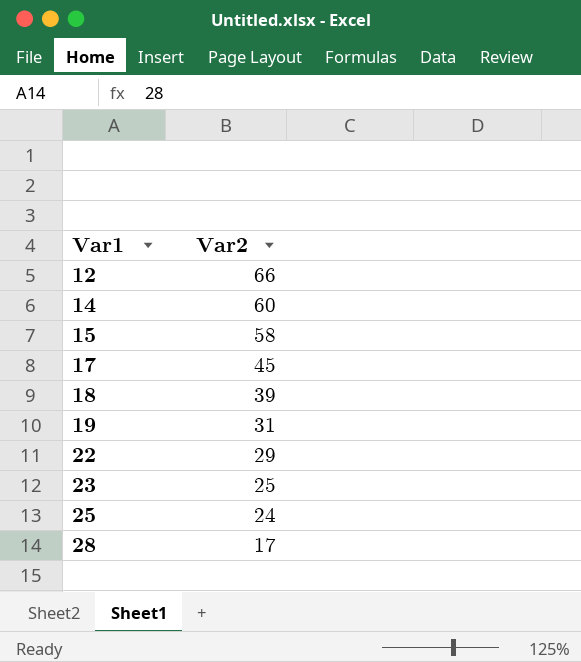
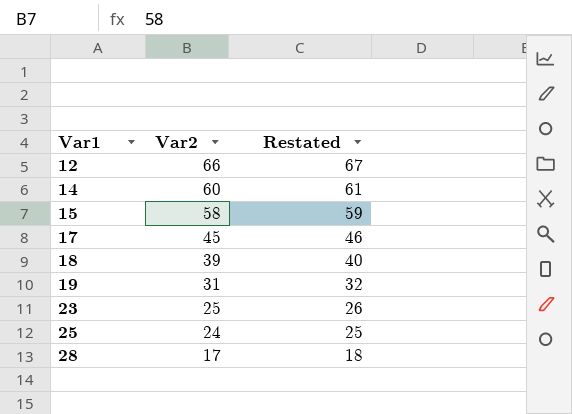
column Restated | formula: none -> [Var2] + 1
row 22: 29 -> none

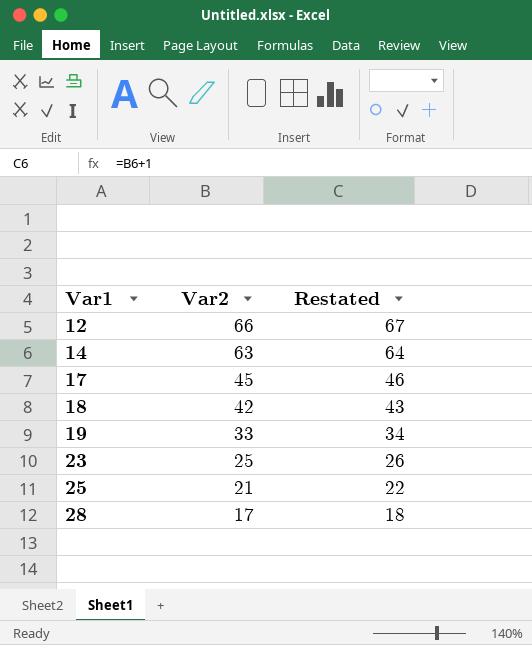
row 15: 58 | 59 -> none
14 | Var2: 60 -> 63
14 | Restated: 61 -> 64
18 | Var2: 39 -> 42
18 | Restated: 40 -> 43
19 | Var2: 31 -> 33
19 | Restated: 32 -> 34
25 | Var2: 24 -> 21
25 | Restated: 25 -> 22

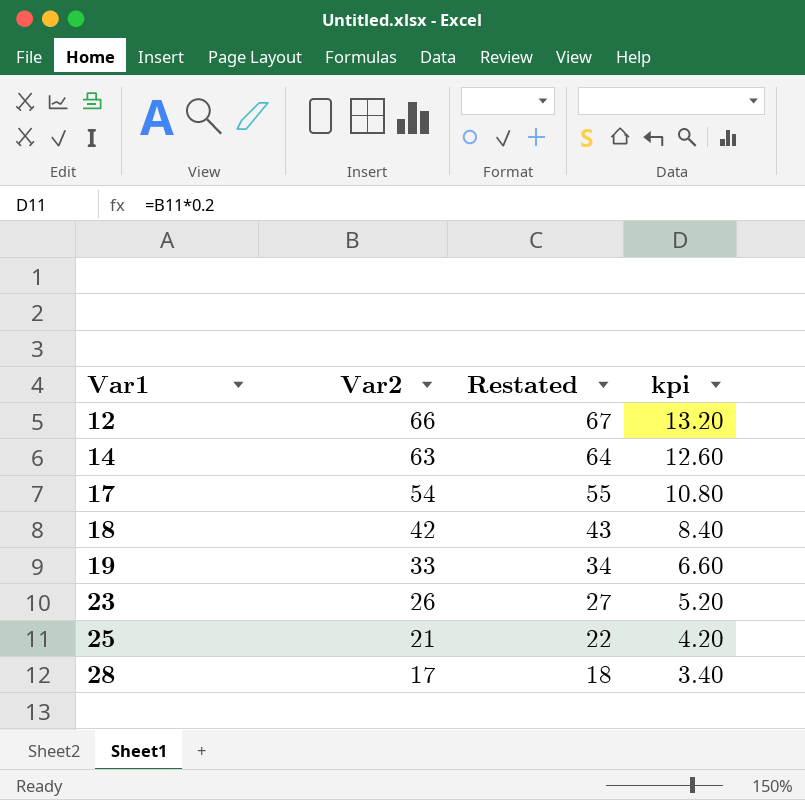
column kpi | formula: none -> [Var2] * 0.2
17 | Var2: 45 -> 54
17 | Restated: 46 -> 55
23 | Var2: 25 -> 26
23 | Restated: 26 -> 27

